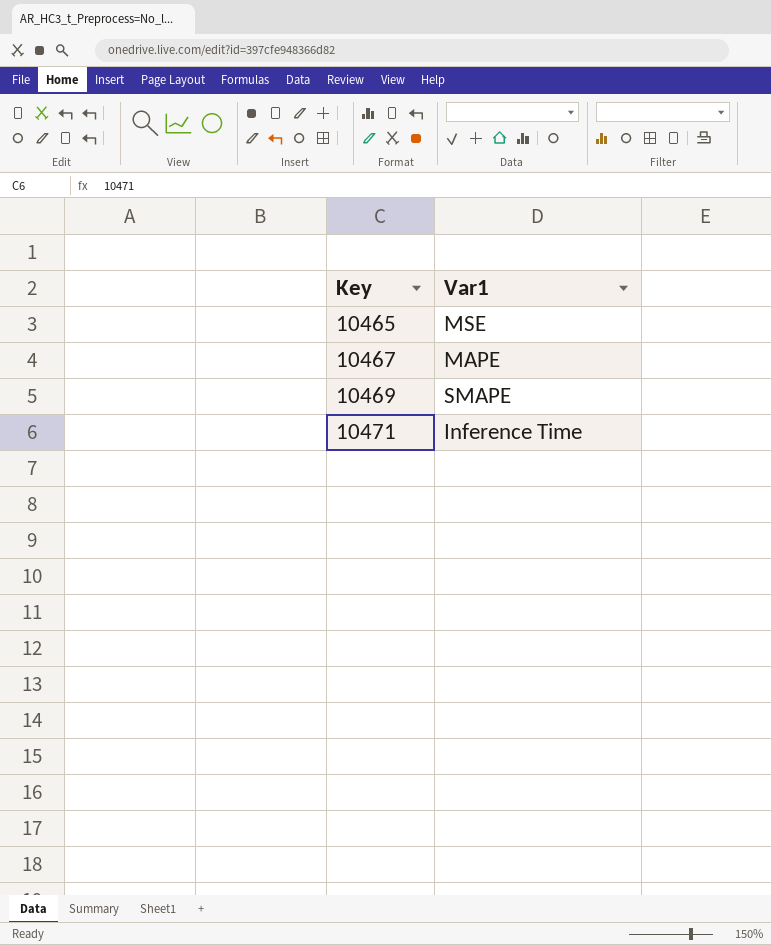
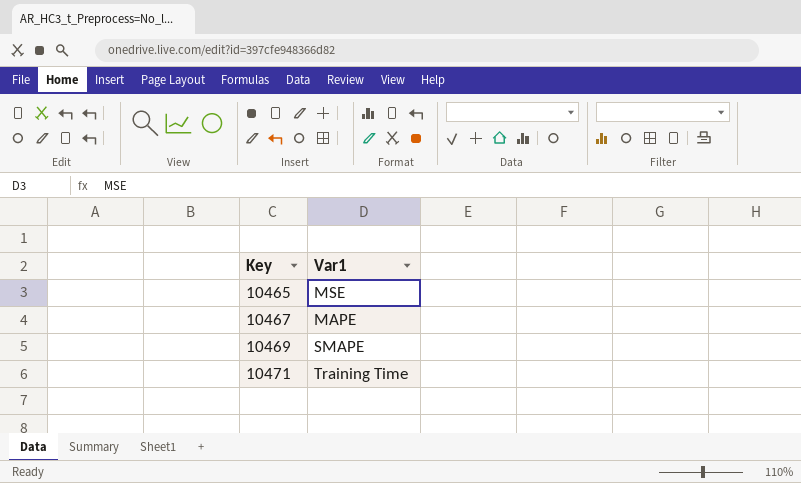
10471 | Var1: Inference Time -> Training Time

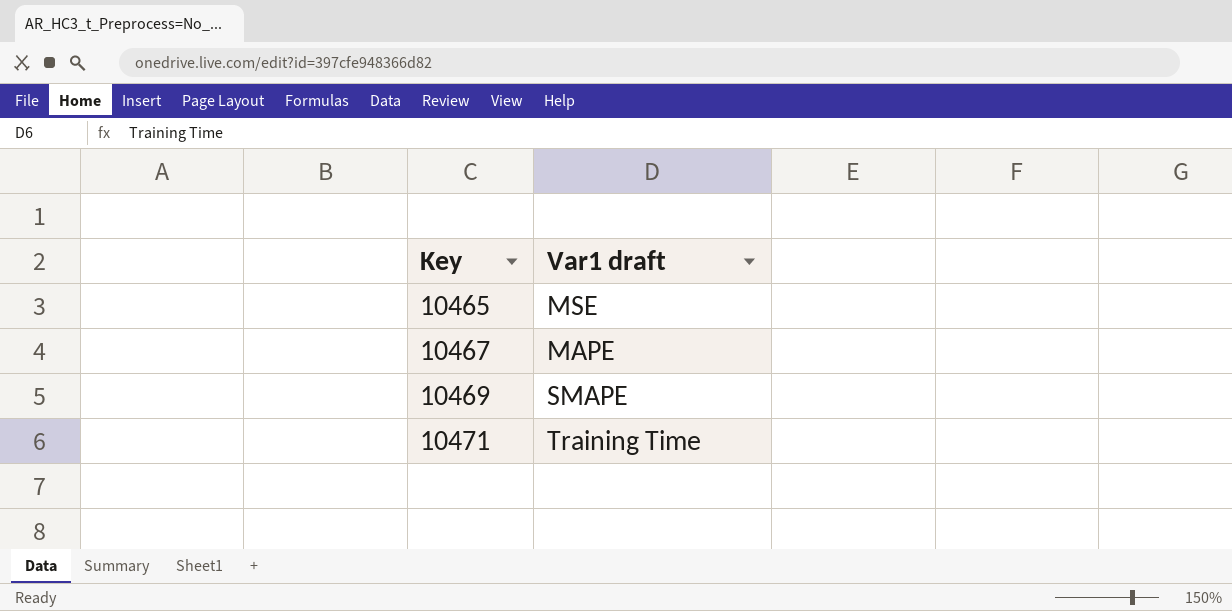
column name: Var1 -> Var1 draft

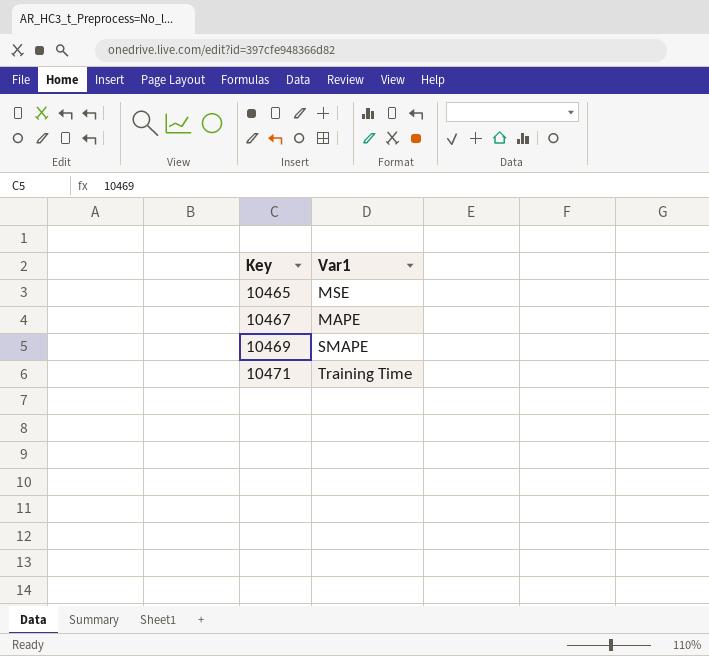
column name: Var1 draft -> Var1

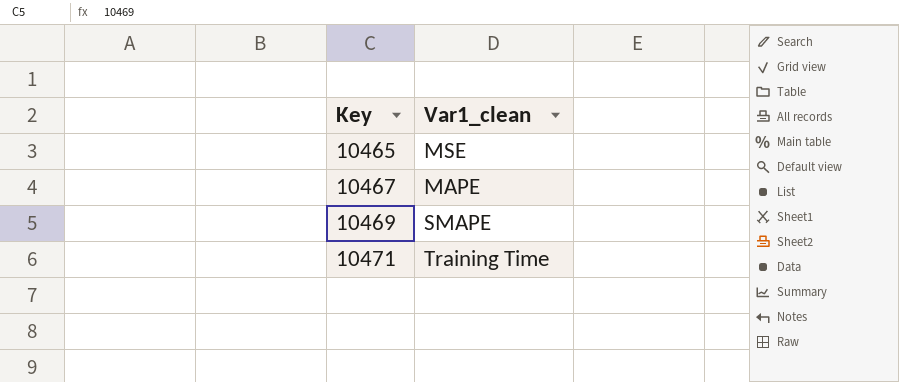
column name: Var1 -> Var1_clean

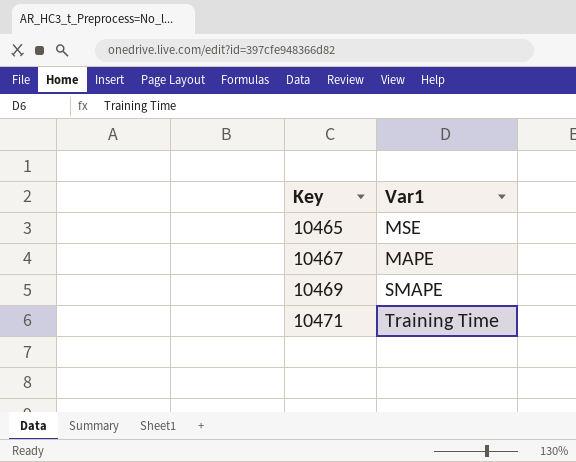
column name: Var1_clean -> Var1

